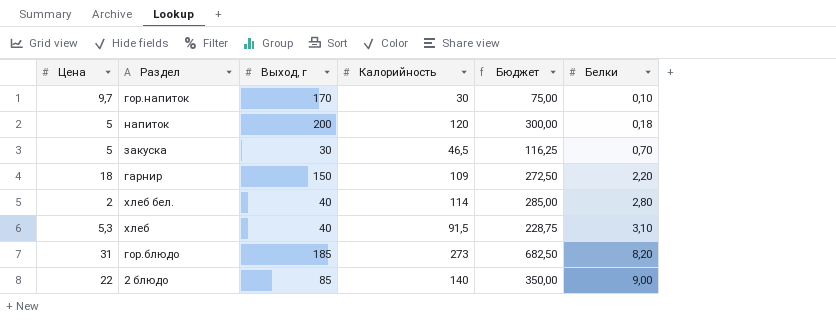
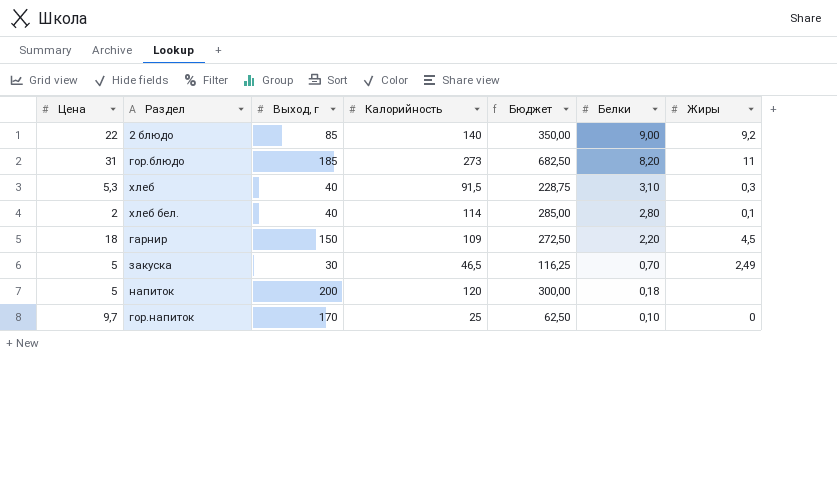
row order: Белки ascending -> Белки descending
column Жиры | position: none -> 7
гор.напиток | Калорийность: 30 -> 25
гор.напиток | Бюджет: 75,00 -> 62,50

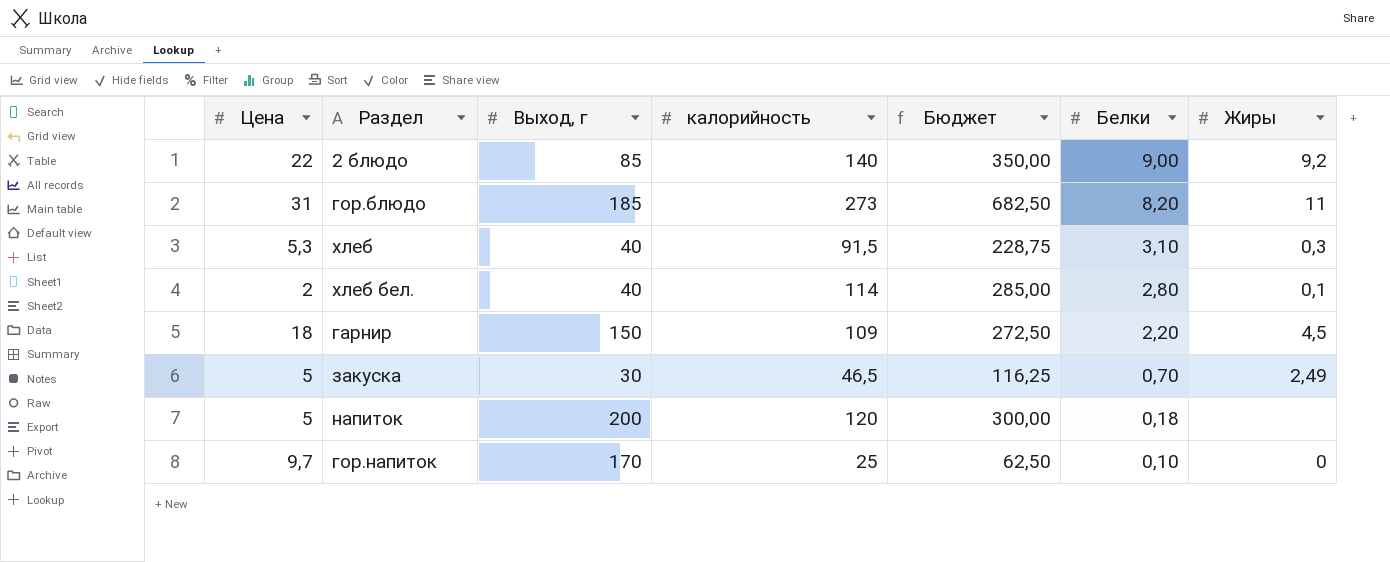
column name: Калорийность -> калорийность

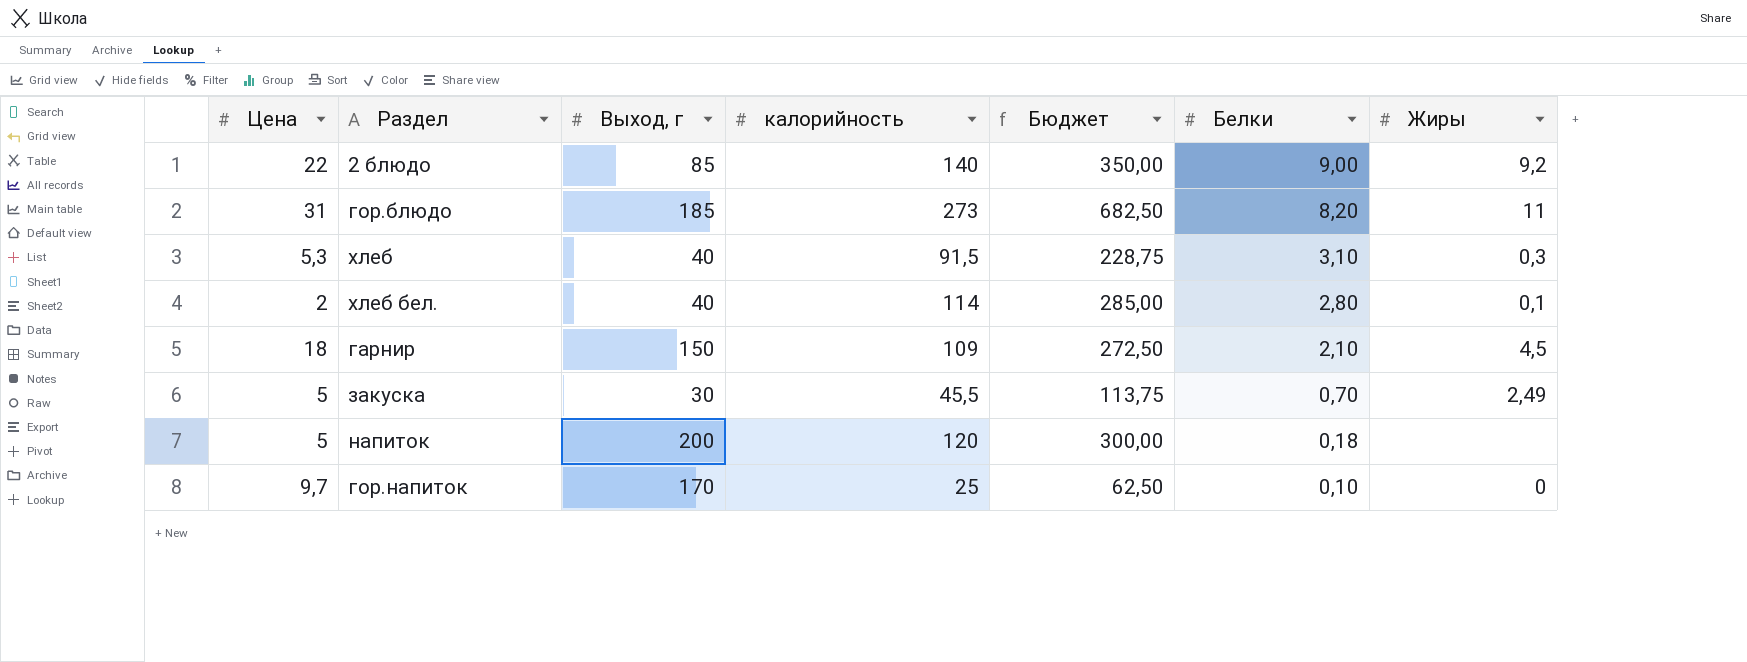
гарнир | Белки: 2,20 -> 2,10
закуска | калорийность: 46,5 -> 45,5
закуска | Бюджет: 116,25 -> 113,75

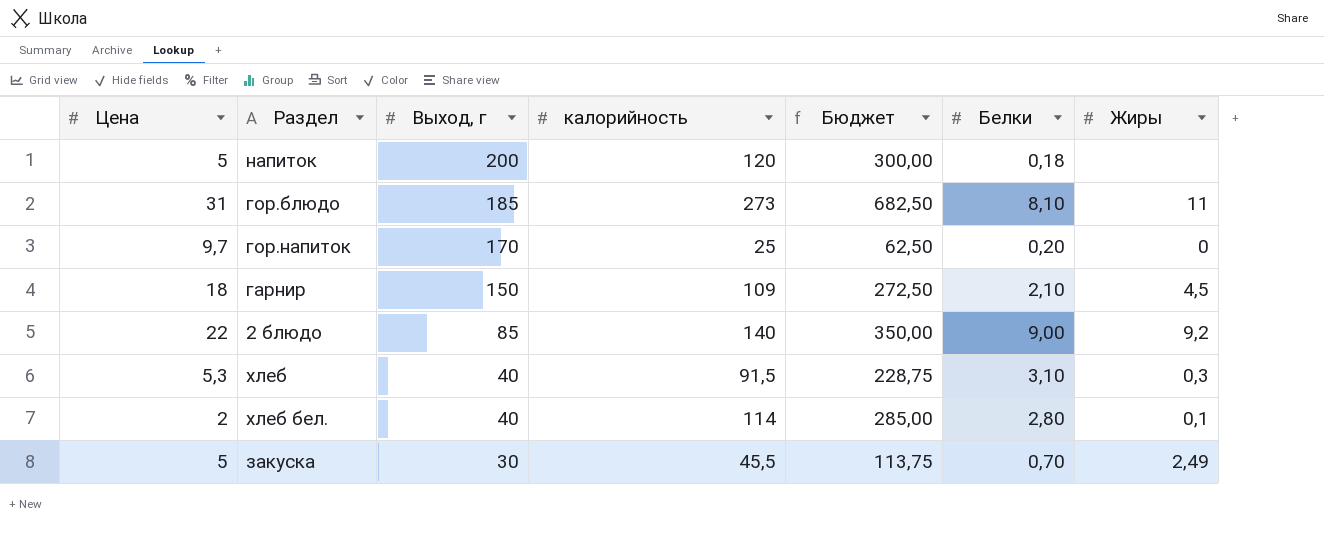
row order: Белки descending -> Выход, г descending
гор.блюдо | Белки: 8,20 -> 8,10
гор.напиток | Белки: 0,10 -> 0,20

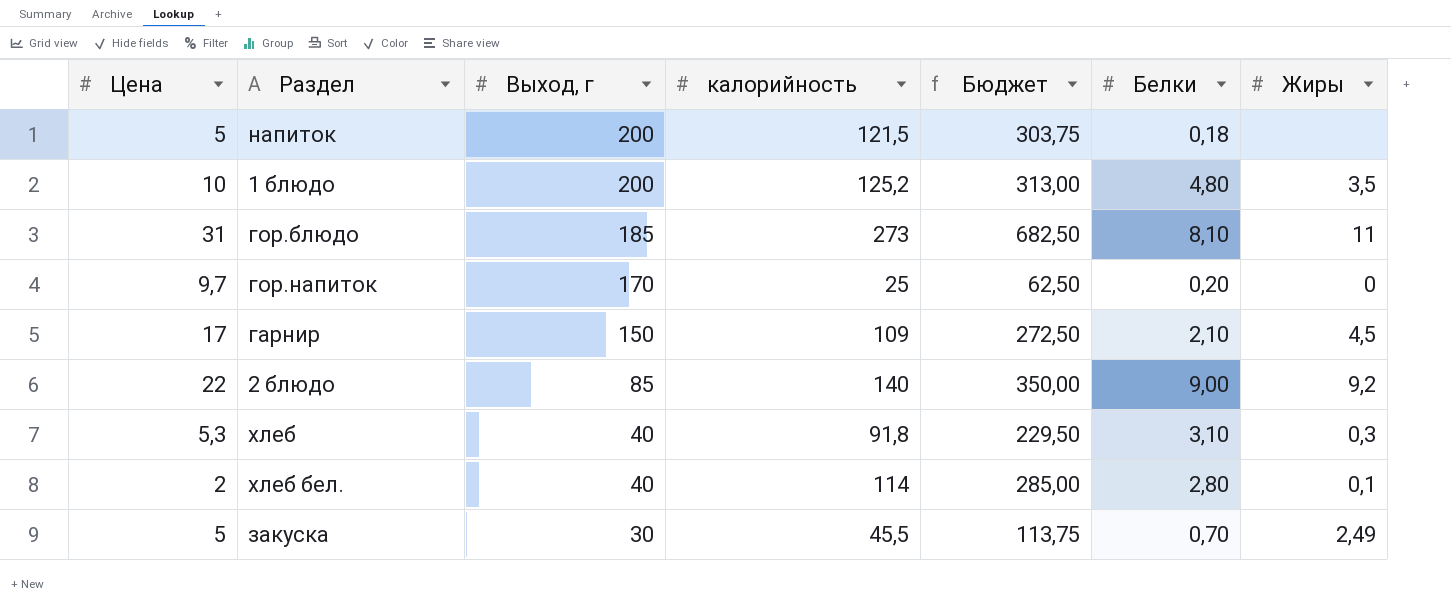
напиток | калорийность: 120 -> 121,5
напиток | Бюджет: 300,00 -> 303,75
row 1 блюдо: none -> 10 | 200 | 125,2 | 313,00 | 4,80 | 3,5
гарнир | Цена: 18 -> 17
хлеб | калорийность: 91,5 -> 91,8
хлеб | Бюджет: 228,75 -> 229,50

